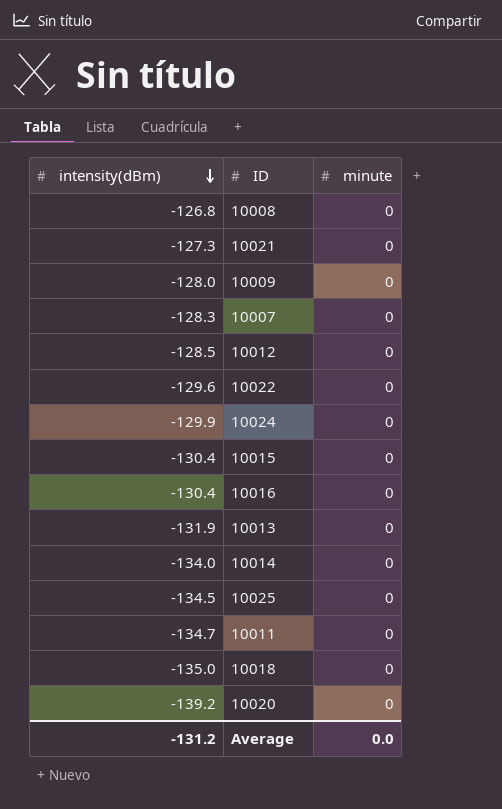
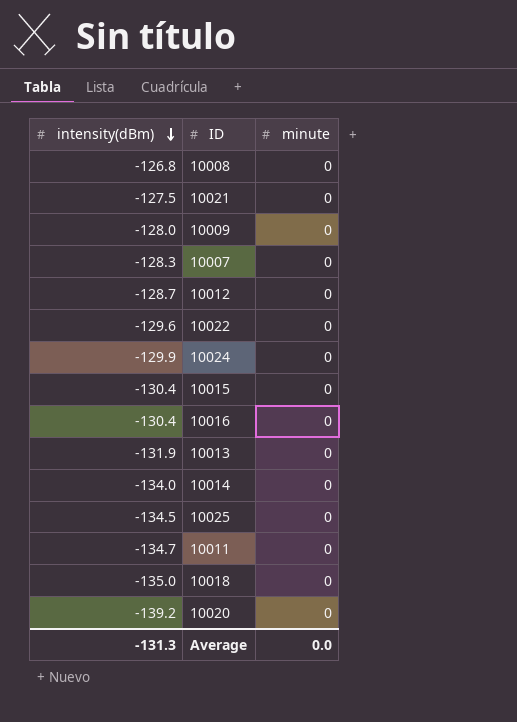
10021 | intensity(dBm): -127.3 -> -127.5
10012 | intensity(dBm): -128.5 -> -128.7
Average | intensity(dBm): -131.2 -> -131.3

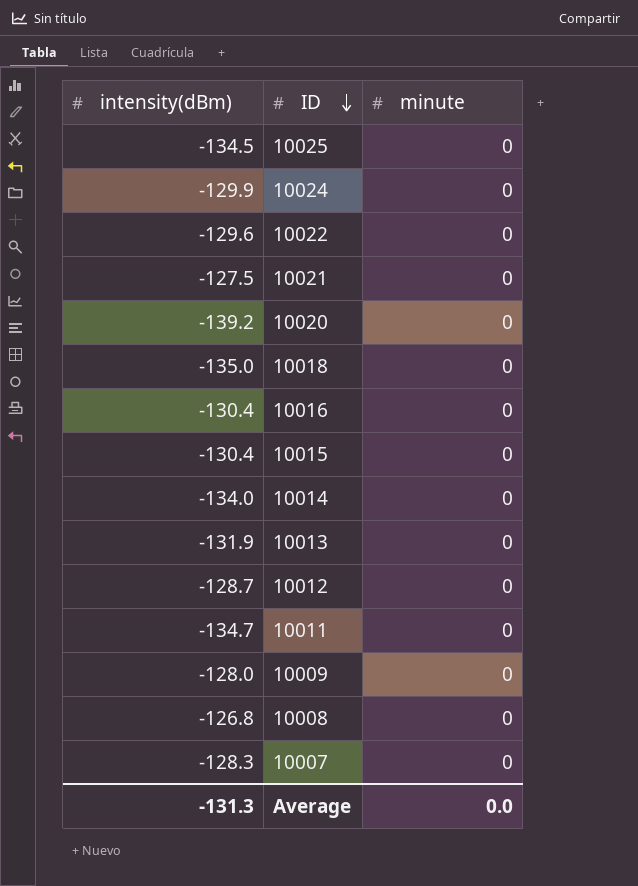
row order: intensity(dBm) descending -> ID descending

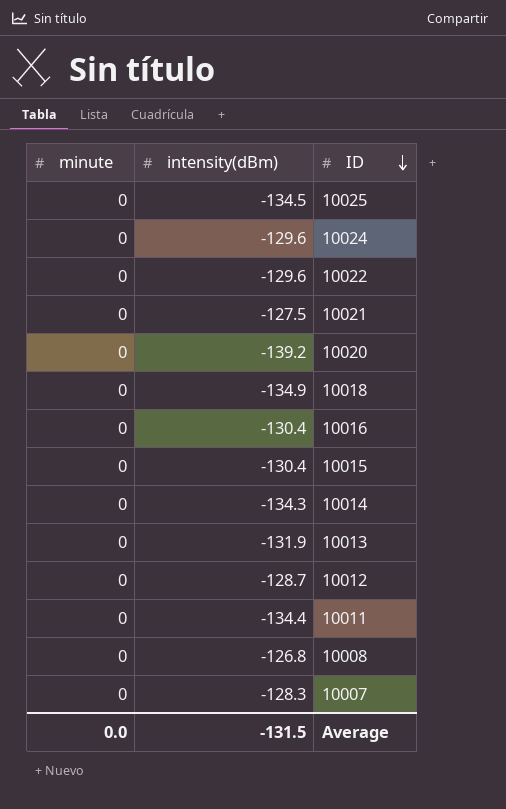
column minute | position: 3 -> 1
row 10009: -128.0 | 0 -> none
10024 | intensity(dBm): -129.9 -> -129.6
10018 | intensity(dBm): -135.0 -> -134.9
10014 | intensity(dBm): -134.0 -> -134.3
10011 | intensity(dBm): -134.7 -> -134.4
Average | intensity(dBm): -131.3 -> -131.5

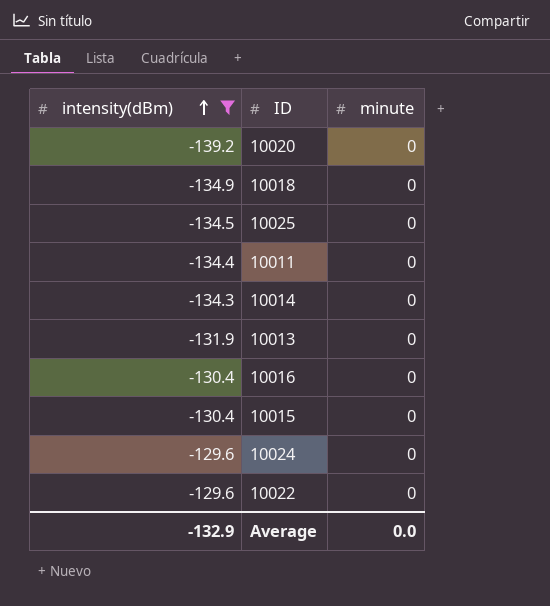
filter: none -> intensity(dBm) <= -129.6
row order: ID descending -> intensity(dBm) ascending
column minute | position: 1 -> 3
Average | intensity(dBm): -131.5 -> -132.9

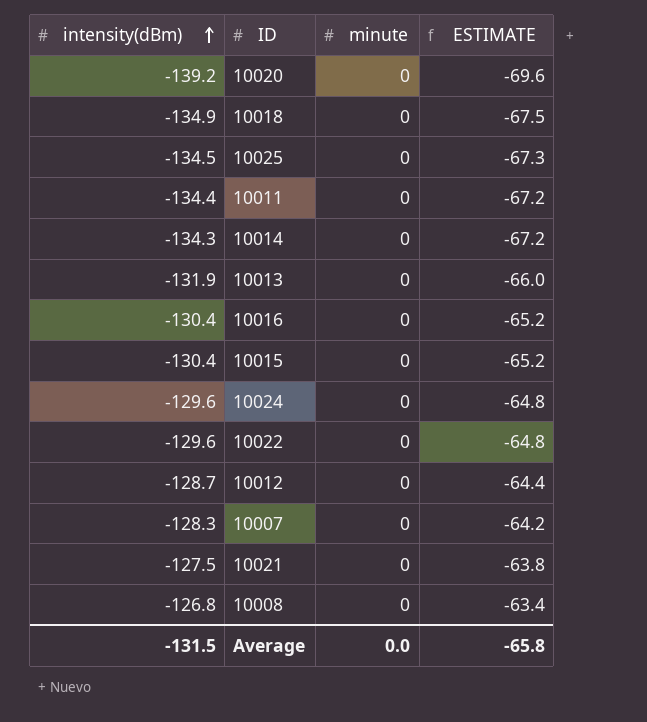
filter: intensity(dBm) <= -129.6 -> none
column ESTIMATE | formula: none -> [intensity(dBm)] * 0.5
Average | intensity(dBm): -132.9 -> -131.5

